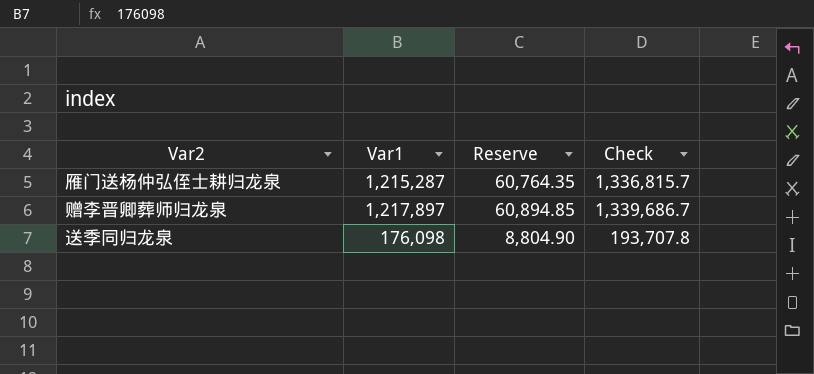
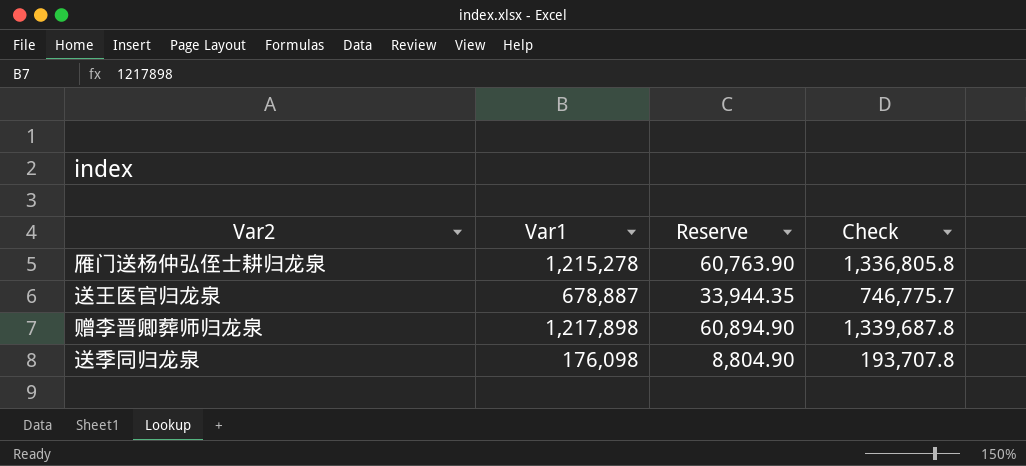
雁门送杨仲弘侄士耕归龙泉 | Var1: 1,215,287 -> 1,215,278
雁门送杨仲弘侄士耕归龙泉 | Reserve: 60,764.35 -> 60,763.90
雁门送杨仲弘侄士耕归龙泉 | Check: 1,336,815.7 -> 1,336,805.8
row 送王医官归龙泉: none -> 678,887 | 33,944.35 | 746,775.7
赠李晋卿葬师归龙泉 | Var1: 1,217,897 -> 1,217,898
赠李晋卿葬师归龙泉 | Reserve: 60,894.85 -> 60,894.90
赠李晋卿葬师归龙泉 | Check: 1,339,686.7 -> 1,339,687.8

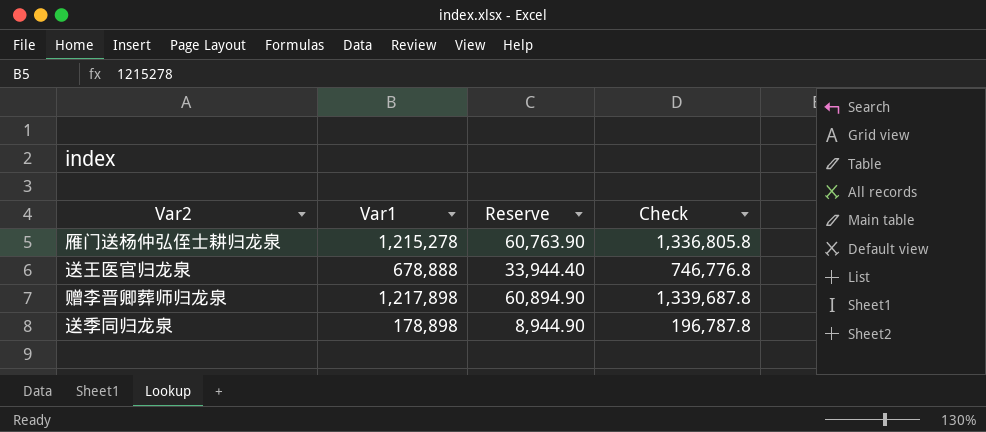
送王医官归龙泉 | Var1: 678,887 -> 678,888
送王医官归龙泉 | Reserve: 33,944.35 -> 33,944.40
送王医官归龙泉 | Check: 746,775.7 -> 746,776.8
送季同归龙泉 | Var1: 176,098 -> 178,898
送季同归龙泉 | Reserve: 8,804.90 -> 8,944.90
送季同归龙泉 | Check: 193,707.8 -> 196,787.8

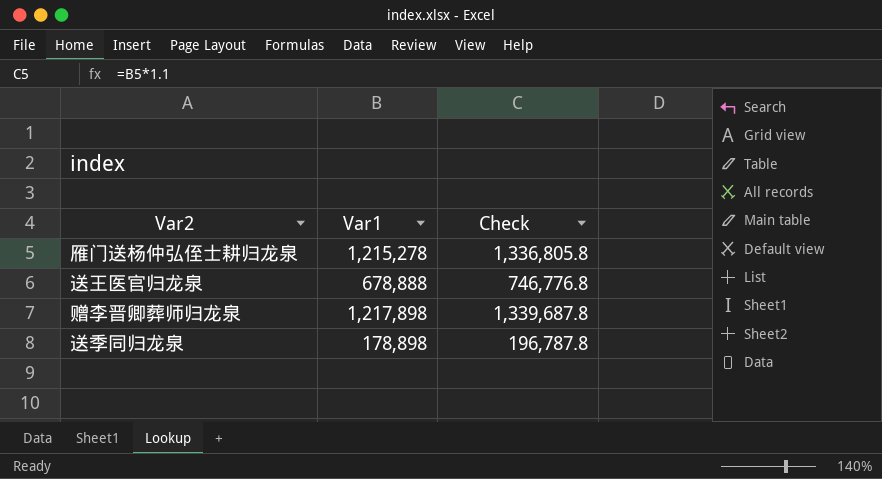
column Reserve | formula: [Var1] * 0.05 -> none

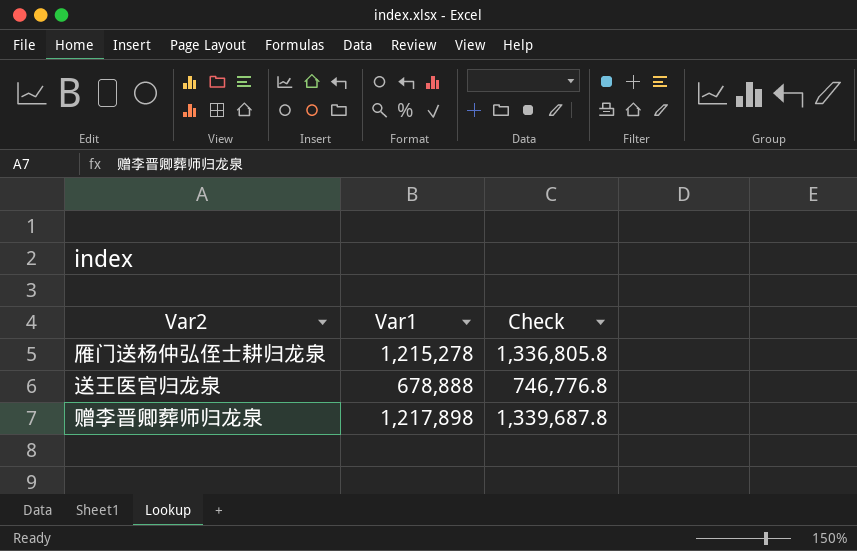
row 送季同归龙泉: 178,898 | 196,787.8 -> none

